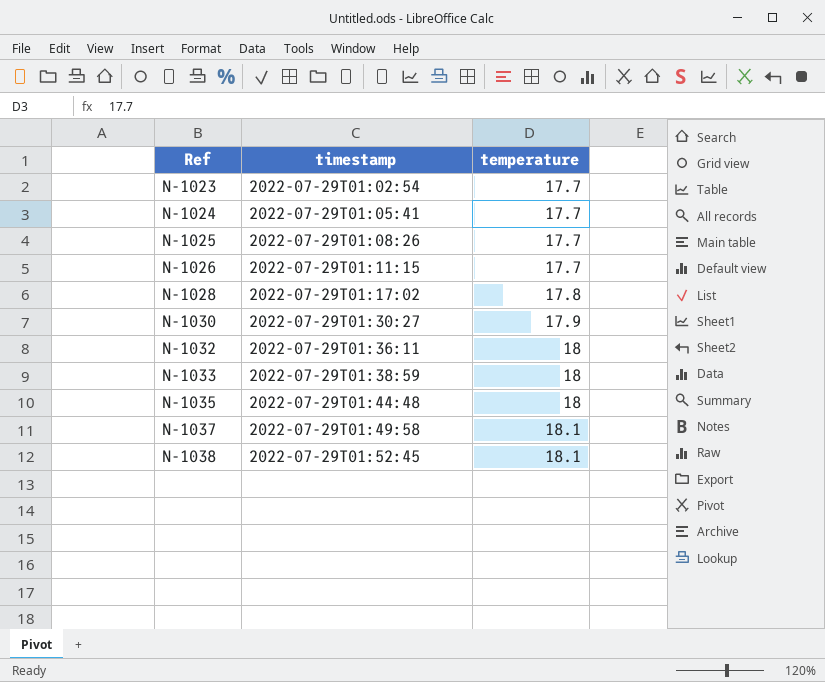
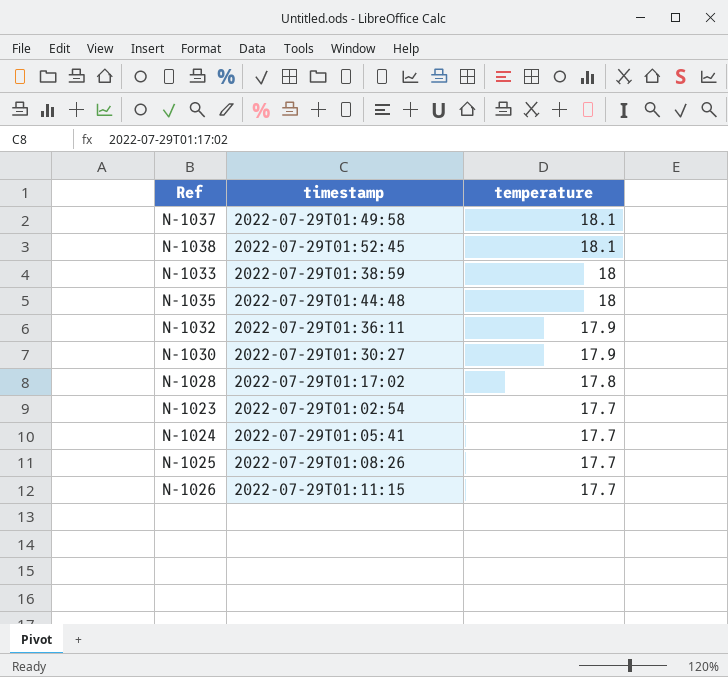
row order: Ref ascending -> temperature descending
N-1032 | temperature: 18 -> 17.9

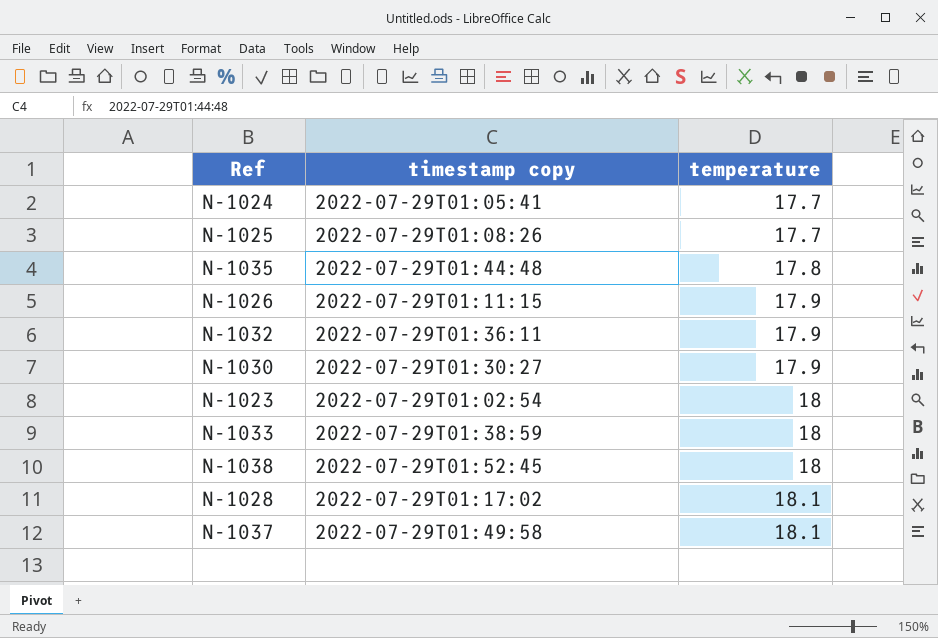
row order: temperature descending -> temperature ascending
column name: timestamp -> timestamp copy
N-1035 | temperature: 18 -> 17.8
N-1026 | temperature: 17.7 -> 17.9
N-1023 | temperature: 17.7 -> 18
N-1038 | temperature: 18.1 -> 18
N-1028 | temperature: 17.8 -> 18.1

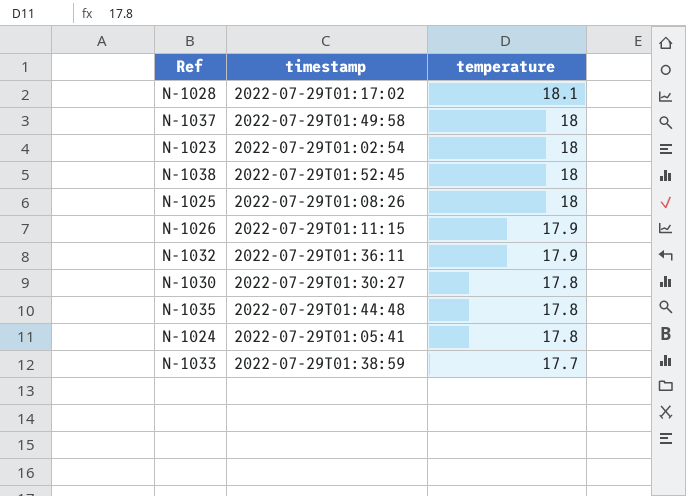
row order: temperature ascending -> temperature descending
column name: timestamp copy -> timestamp
N-1037 | temperature: 18.1 -> 18
N-1025 | temperature: 17.7 -> 18
N-1030 | temperature: 17.9 -> 17.8
N-1024 | temperature: 17.7 -> 17.8
N-1033 | temperature: 18 -> 17.7

